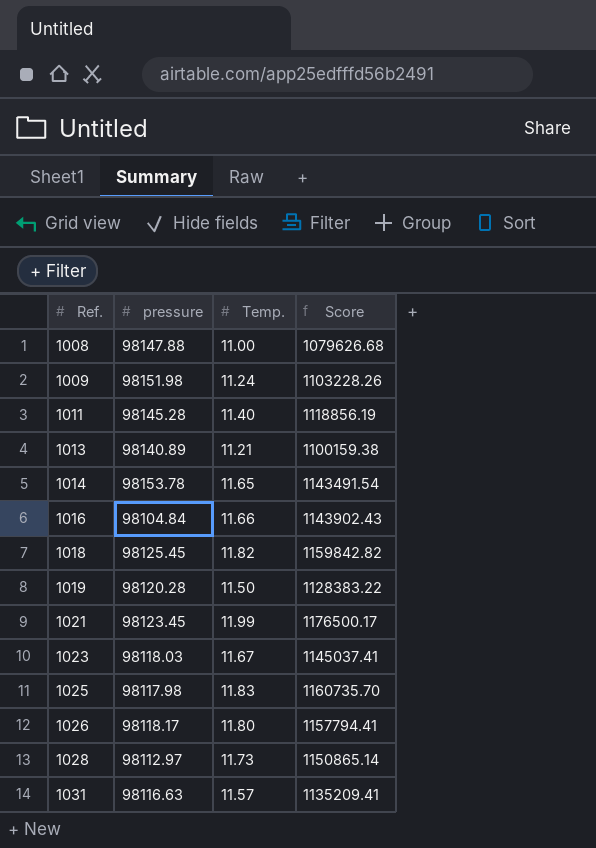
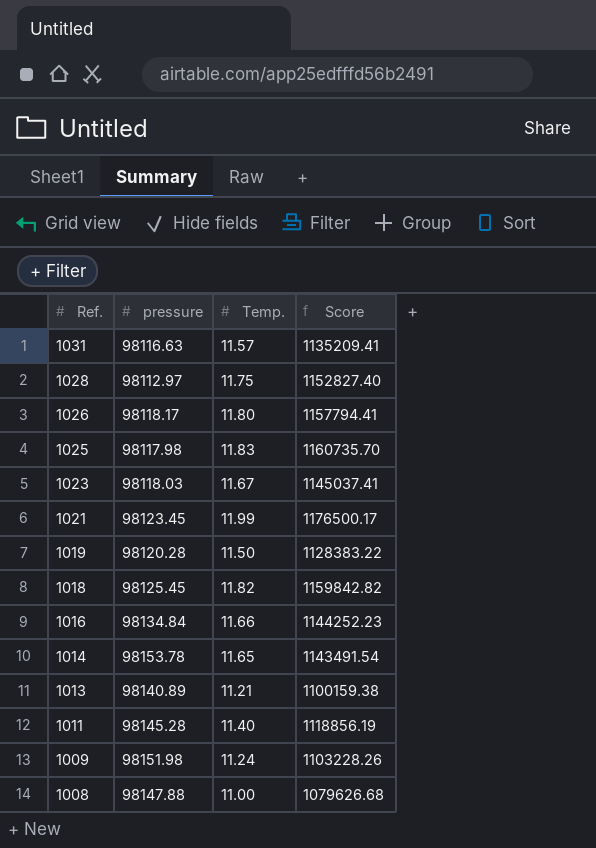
row order: Ref. ascending -> Ref. descending
1028 | Temp.: 11.73 -> 11.75
1028 | Score: 1150865.14 -> 1152827.40
1016 | pressure: 98104.84 -> 98134.84
1016 | Score: 1143902.43 -> 1144252.23

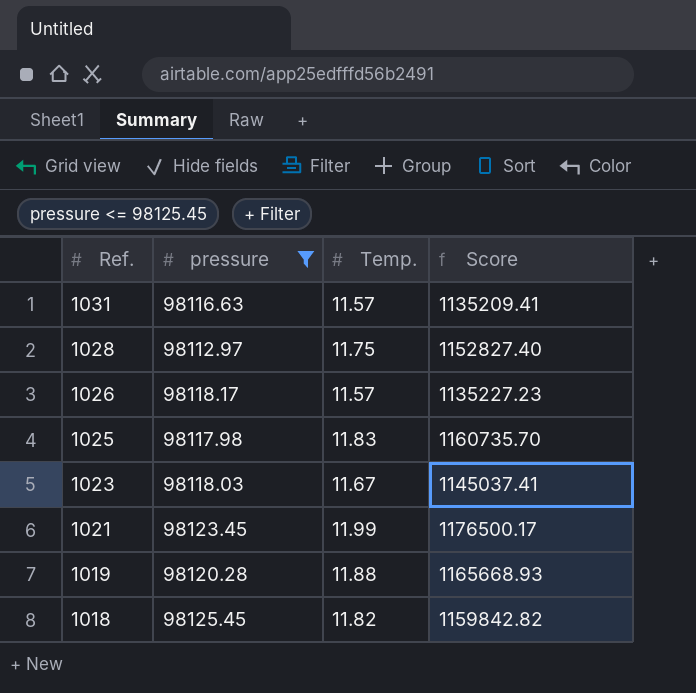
filter: none -> pressure <= 98125.45
1026 | Temp.: 11.80 -> 11.57
1026 | Score: 1157794.41 -> 1135227.23
1019 | Temp.: 11.50 -> 11.88
1019 | Score: 1128383.22 -> 1165668.93

